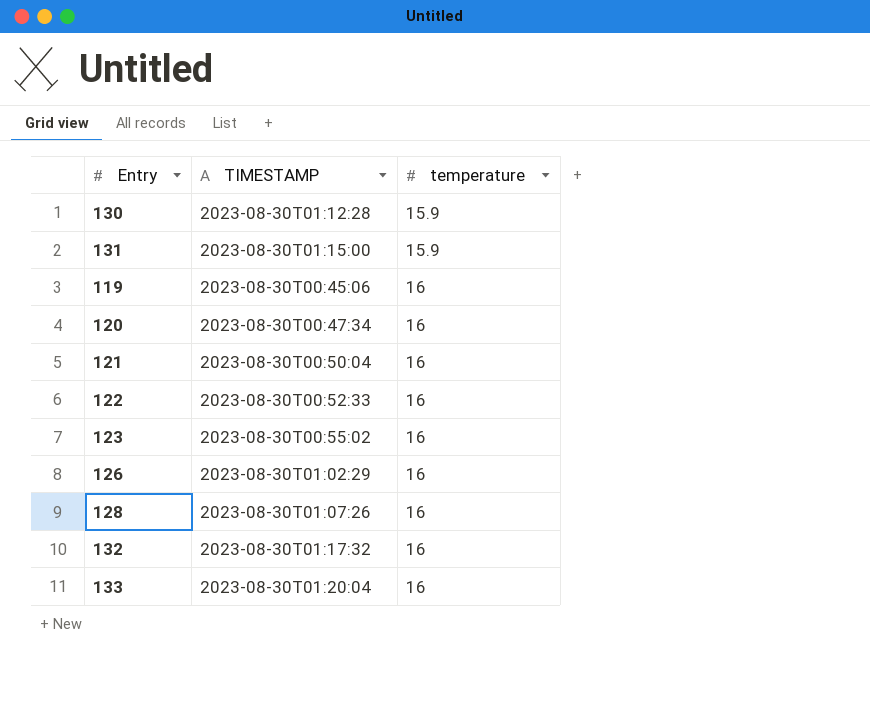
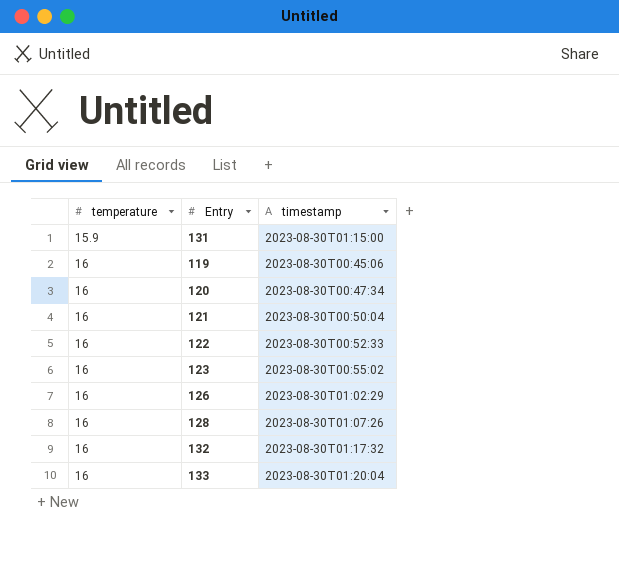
column temperature | position: 3 -> 1
column name: TIMESTAMP -> timestamp
row 130: 2023-08-30T01:12:28 | 15.9 -> none

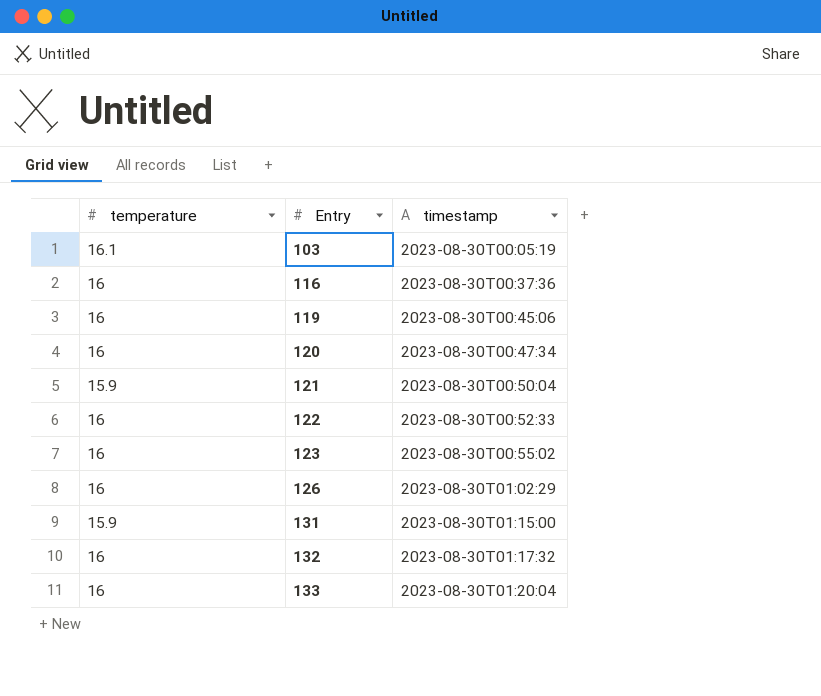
row order: temperature ascending -> Entry ascending
row 128: 16 | 2023-08-30T01:07:26 -> none
row 103: none -> 16.1 | 2023-08-30T00:05:19
row 116: none -> 16 | 2023-08-30T00:37:36
121 | temperature: 16 -> 15.9

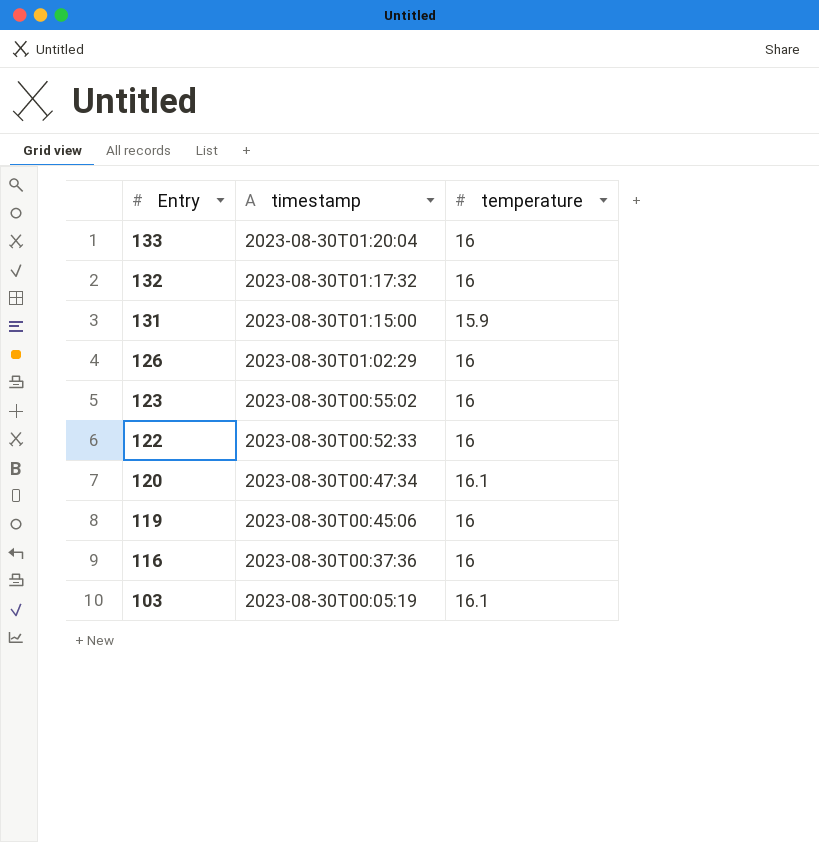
row order: Entry ascending -> Entry descending
column temperature | position: 1 -> 3
row 121: 15.9 | 2023-08-30T00:50:04 -> none
120 | temperature: 16 -> 16.1

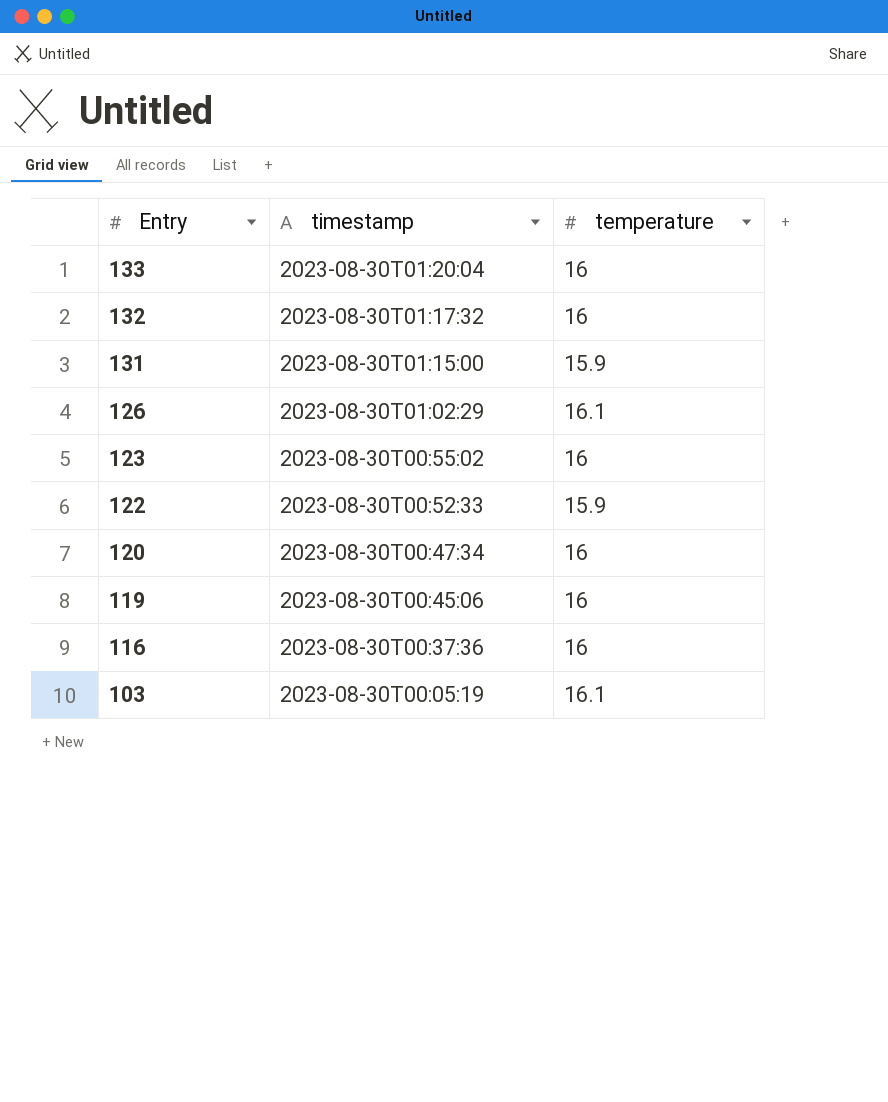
126 | temperature: 16 -> 16.1
122 | temperature: 16 -> 15.9
120 | temperature: 16.1 -> 16

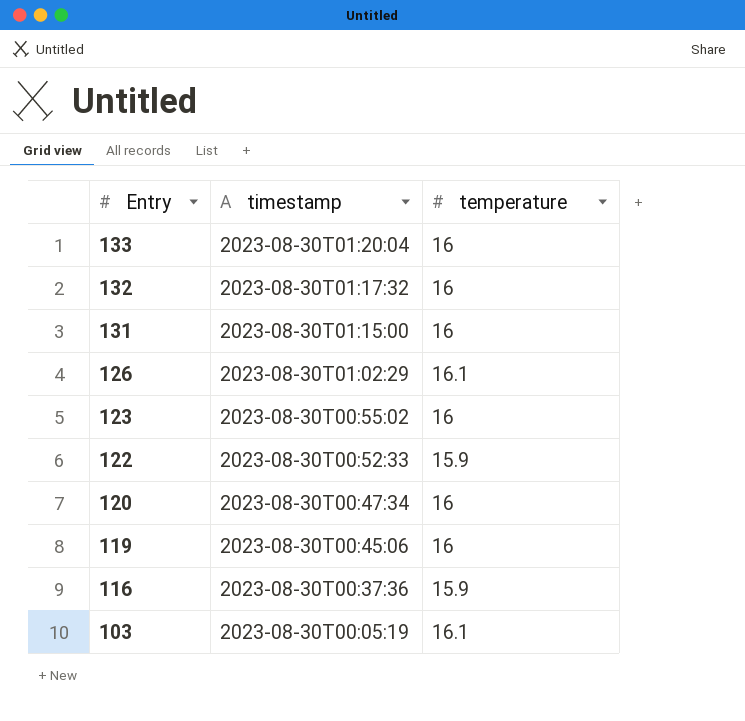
131 | temperature: 15.9 -> 16
116 | temperature: 16 -> 15.9

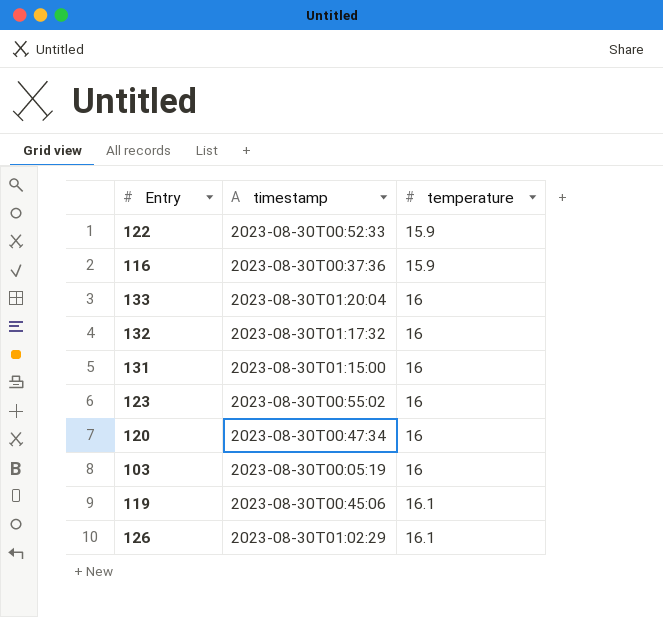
row order: Entry descending -> temperature ascending
103 | temperature: 16.1 -> 16
119 | temperature: 16 -> 16.1

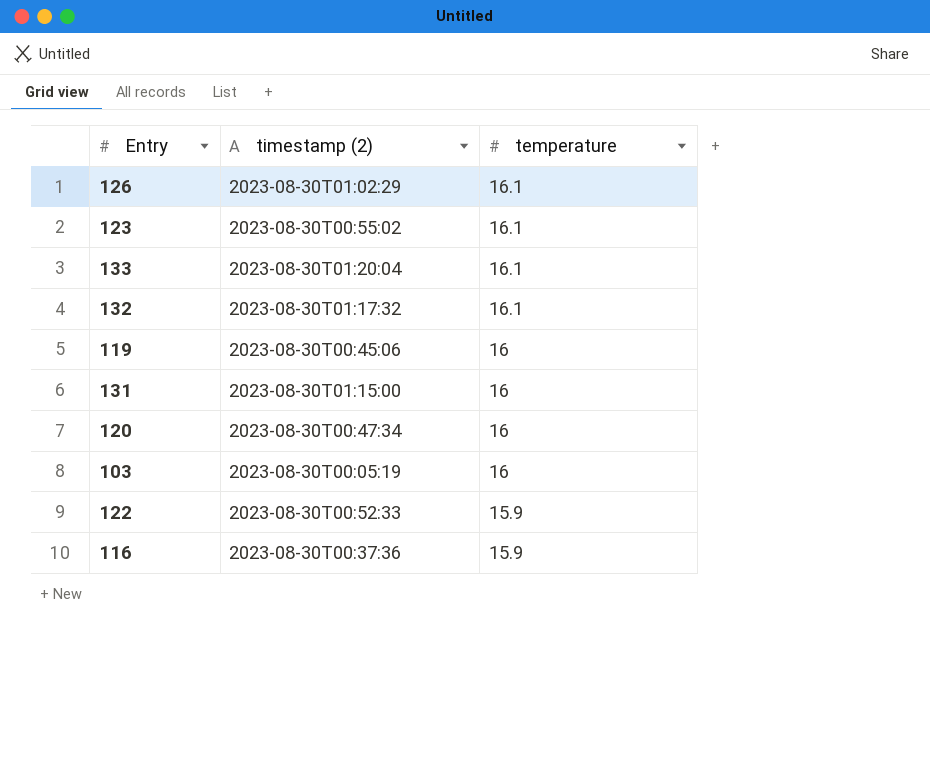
row order: temperature ascending -> temperature descending
column name: timestamp -> timestamp (2)
123 | temperature: 16 -> 16.1
133 | temperature: 16 -> 16.1
132 | temperature: 16 -> 16.1
119 | temperature: 16.1 -> 16

